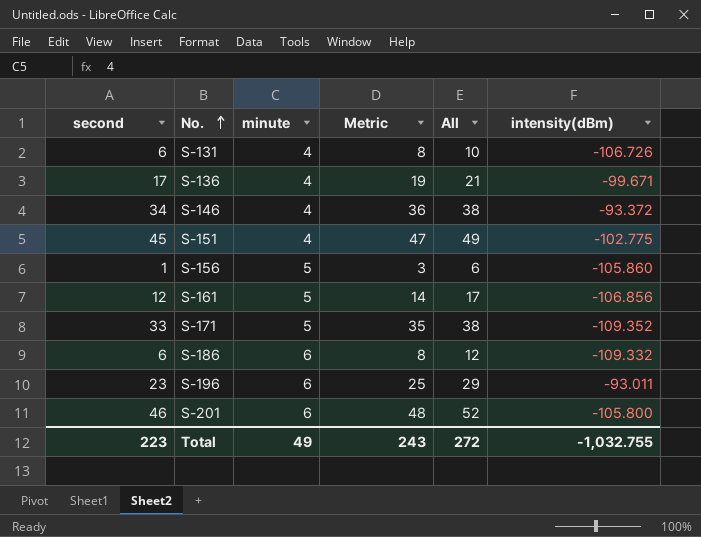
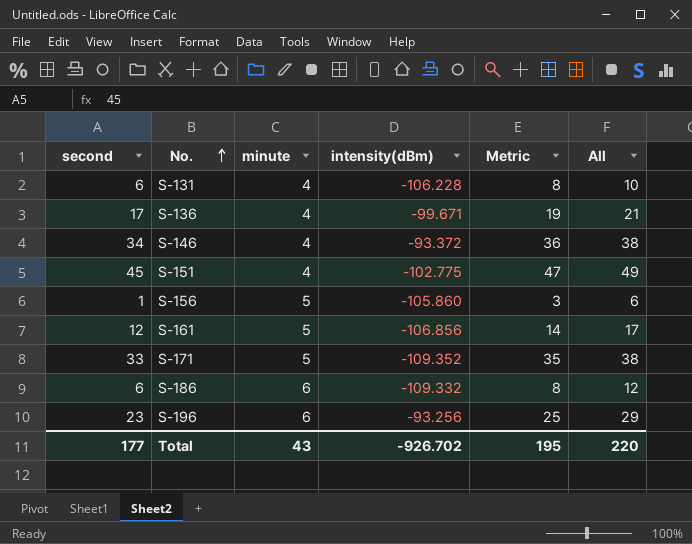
column intensity(dBm) | position: 6 -> 4
row S-201: 46 | 6 | 48 | 52 | -105.800 -> none
S-131 | intensity(dBm): -106.726 -> -106.228
S-196 | intensity(dBm): -93.011 -> -93.256
Total | second: 223 -> 177
Total | minute: 49 -> 43
Total | intensity(dBm): -1,032.755 -> -926.702
Total | Metric: 243 -> 195
Total | All: 272 -> 220

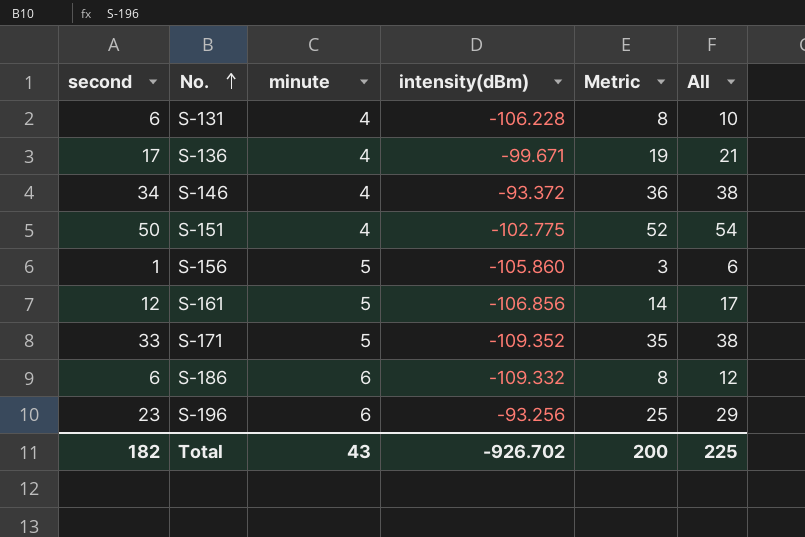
S-151 | second: 45 -> 50
S-151 | Metric: 47 -> 52
S-151 | All: 49 -> 54
Total | second: 177 -> 182
Total | Metric: 195 -> 200
Total | All: 220 -> 225

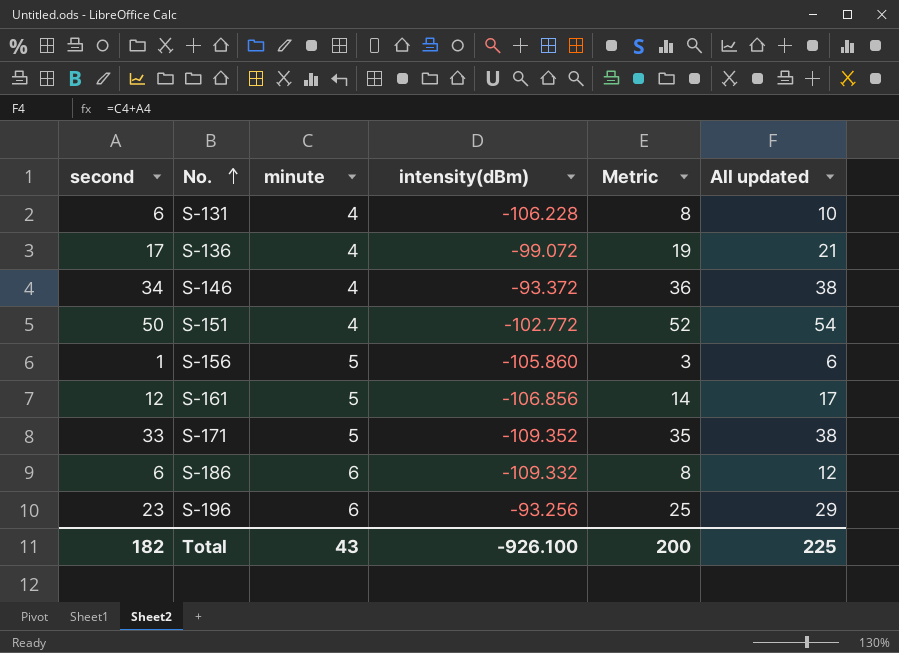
column name: All -> All updated
S-136 | intensity(dBm): -99.671 -> -99.072
S-151 | intensity(dBm): -102.775 -> -102.772
Total | intensity(dBm): -926.702 -> -926.100

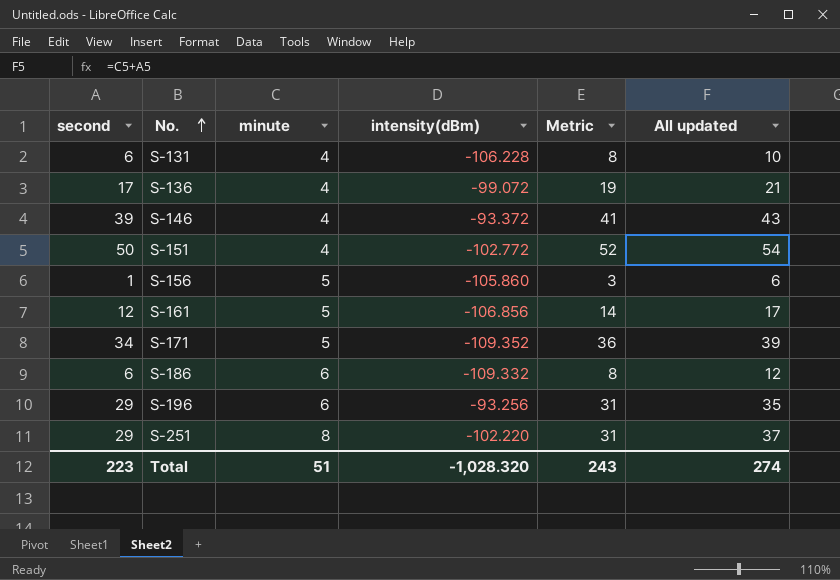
S-146 | second: 34 -> 39
S-146 | Metric: 36 -> 41
S-146 | All updated: 38 -> 43
S-171 | second: 33 -> 34
S-171 | Metric: 35 -> 36
S-171 | All updated: 38 -> 39
S-196 | second: 23 -> 29
S-196 | Metric: 25 -> 31
S-196 | All updated: 29 -> 35
row S-251: none -> 29 | 8 | -102.220 | 31 | 37
Total | second: 182 -> 223
Total | minute: 43 -> 51
Total | intensity(dBm): -926.100 -> -1,028.320
Total | Metric: 200 -> 243
Total | All updated: 225 -> 274

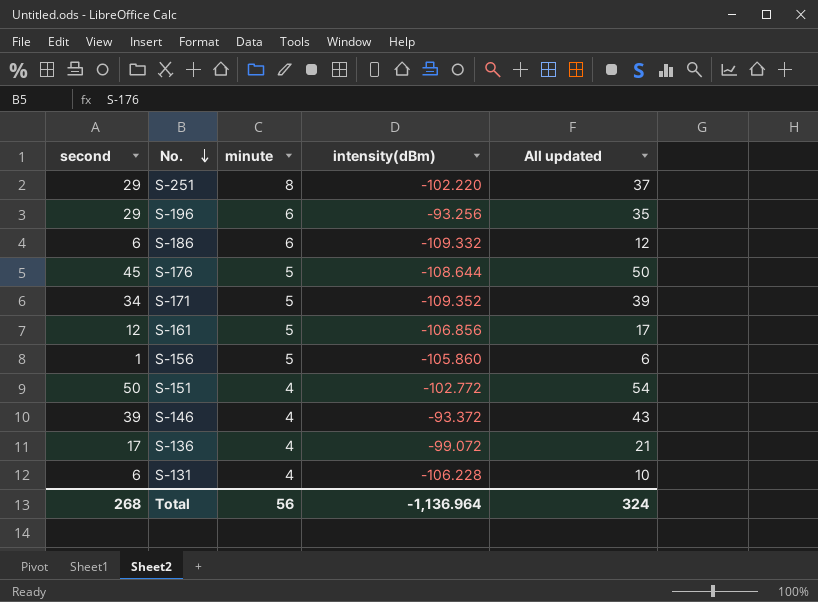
row order: No. ascending -> No. descending
column Metric | formula: [second] + 2 -> none
row S-176: none -> 45 | 5 | -108.644 | 50
Total | second: 223 -> 268
Total | minute: 51 -> 56
Total | intensity(dBm): -1,028.320 -> -1,136.964
Total | All updated: 274 -> 324

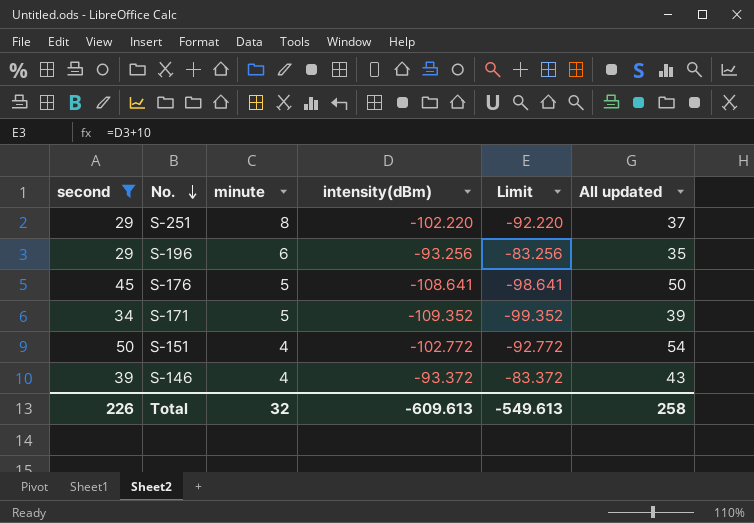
filter: none -> second >= 29
column Limit | formula: none -> [intensity(dBm)] + 10
S-176 | intensity(dBm): -108.644 -> -108.641
Total | second: 268 -> 226
Total | minute: 56 -> 32
Total | intensity(dBm): -1,136.964 -> -609.613
Total | All updated: 324 -> 258

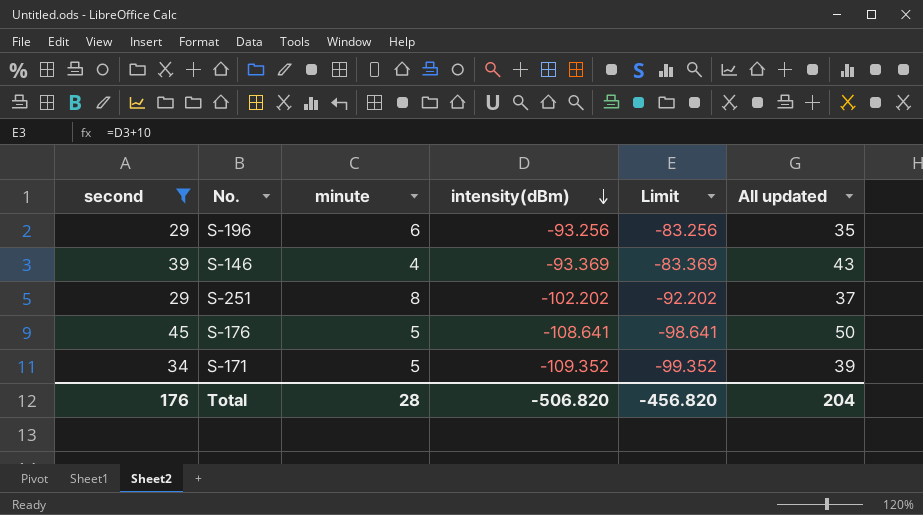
row order: No. descending -> intensity(dBm) descending
row S-151: 50 | 4 | -102.772 | -92.772 | 54 -> none
S-146 | intensity(dBm): -93.372 -> -93.369
S-146 | Limit: -83.372 -> -83.369
S-251 | intensity(dBm): -102.220 -> -102.202
S-251 | Limit: -92.220 -> -92.202
Total | second: 226 -> 176
Total | minute: 32 -> 28
Total | intensity(dBm): -609.613 -> -506.820
Total | Limit: -549.613 -> -456.820
Total | All updated: 258 -> 204

